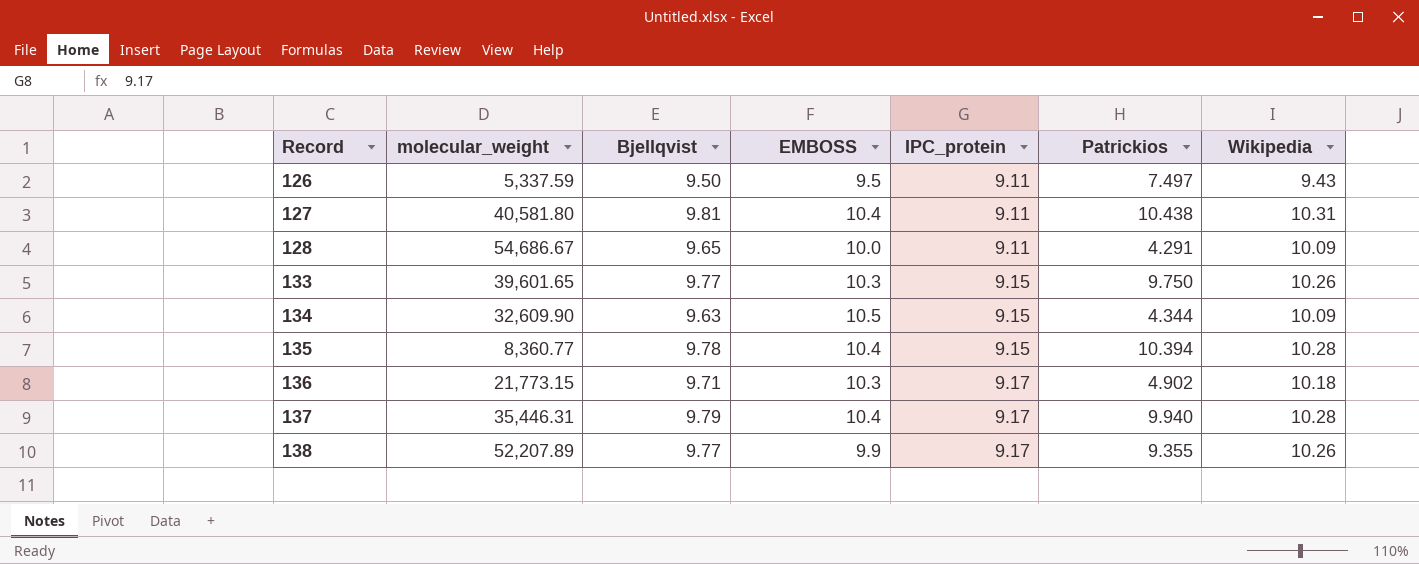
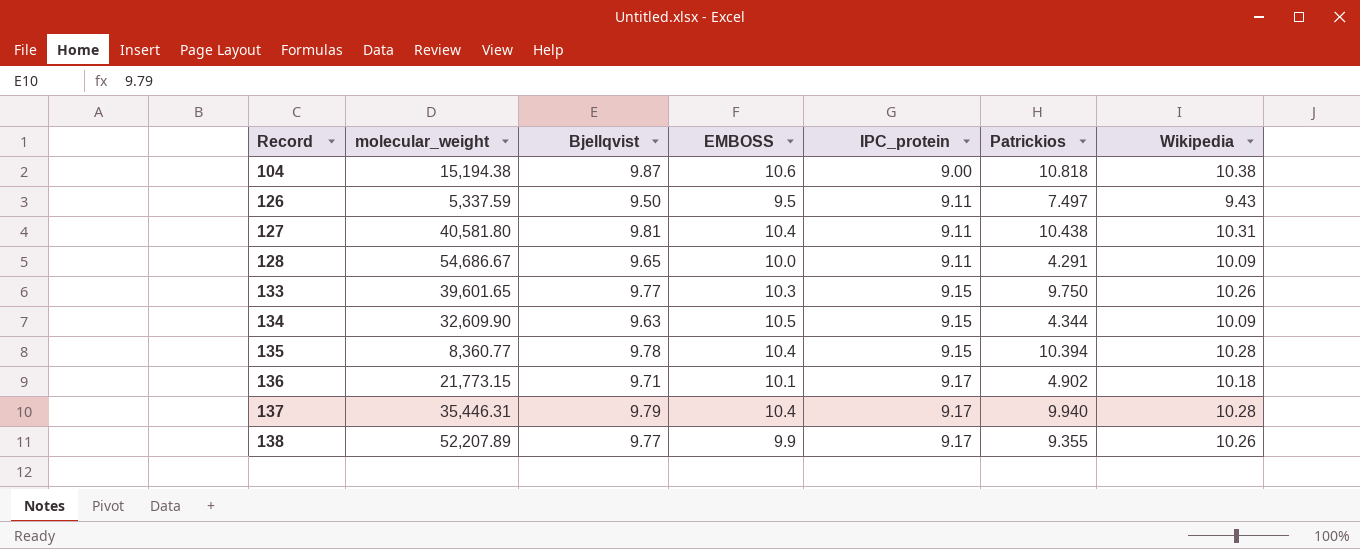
row 104: none -> 15,194.38 | 9.87 | 10.6 | 9.00 | 10.818 | 10.38
136 | EMBOSS: 10.3 -> 10.1

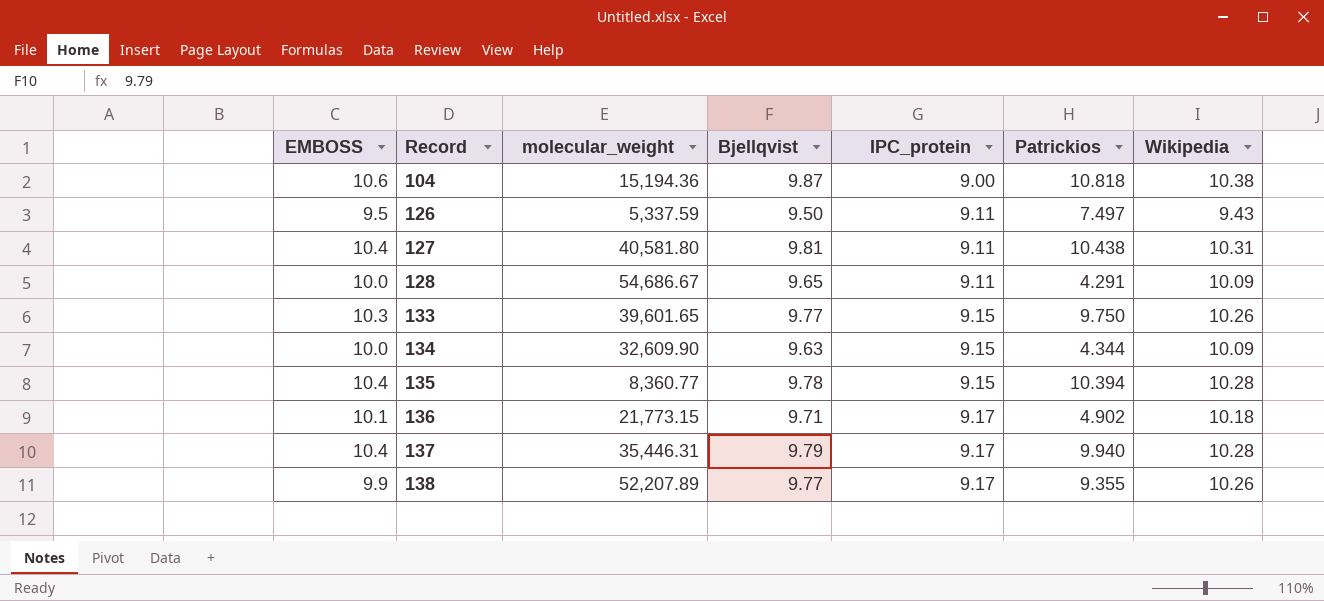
column EMBOSS | position: 4 -> 1
104 | molecular_weight: 15,194.38 -> 15,194.36
134 | EMBOSS: 10.5 -> 10.0

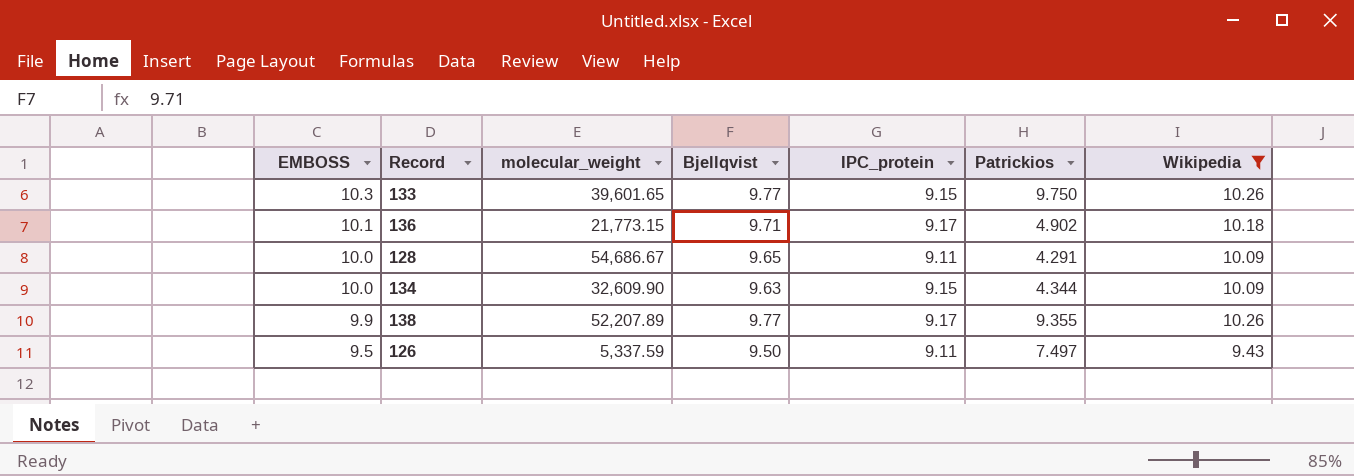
filter: none -> Wikipedia <= 10.26
row order: Record ascending -> EMBOSS descending

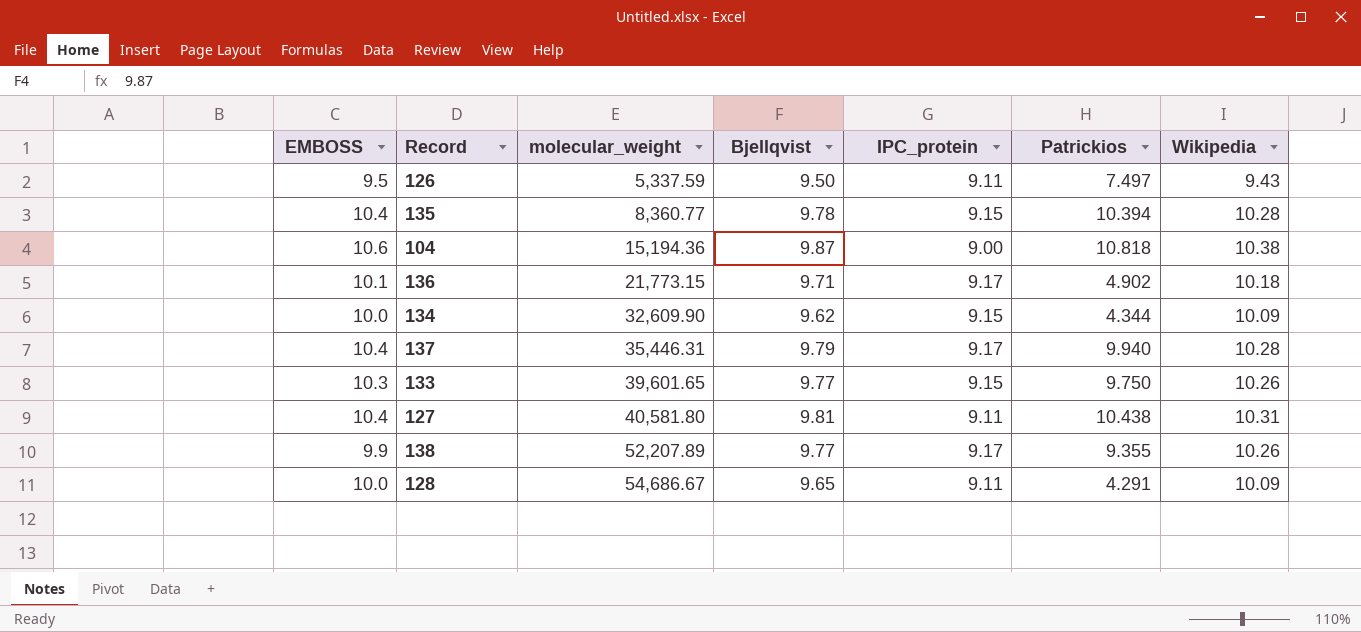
filter: Wikipedia <= 10.26 -> none
row order: EMBOSS descending -> molecular_weight ascending
134 | Bjellqvist: 9.63 -> 9.62

